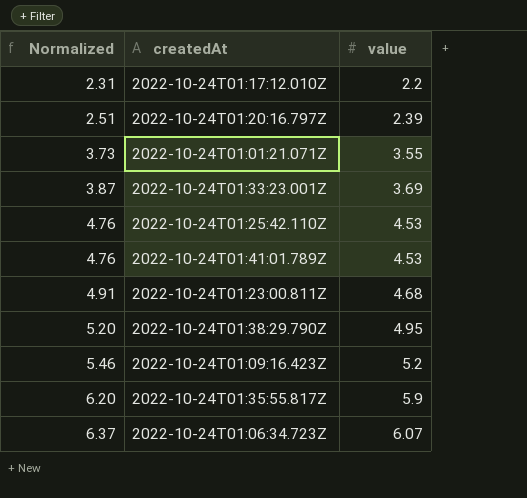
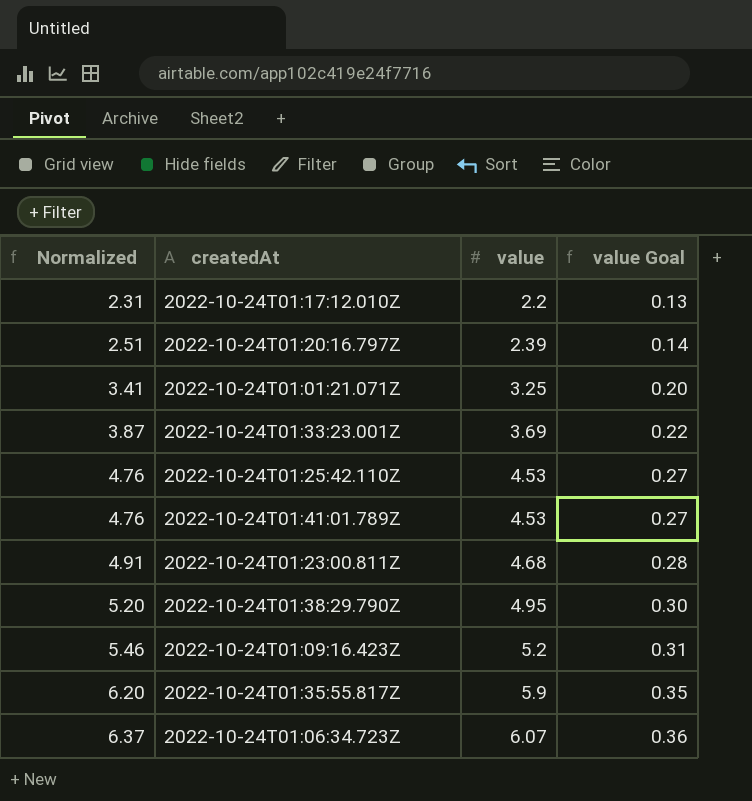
column value Goal | formula: none -> [value] * 0.06
2022-10-24T01:01:21.071Z | Normalized: 3.73 -> 3.41
2022-10-24T01:01:21.071Z | value: 3.55 -> 3.25

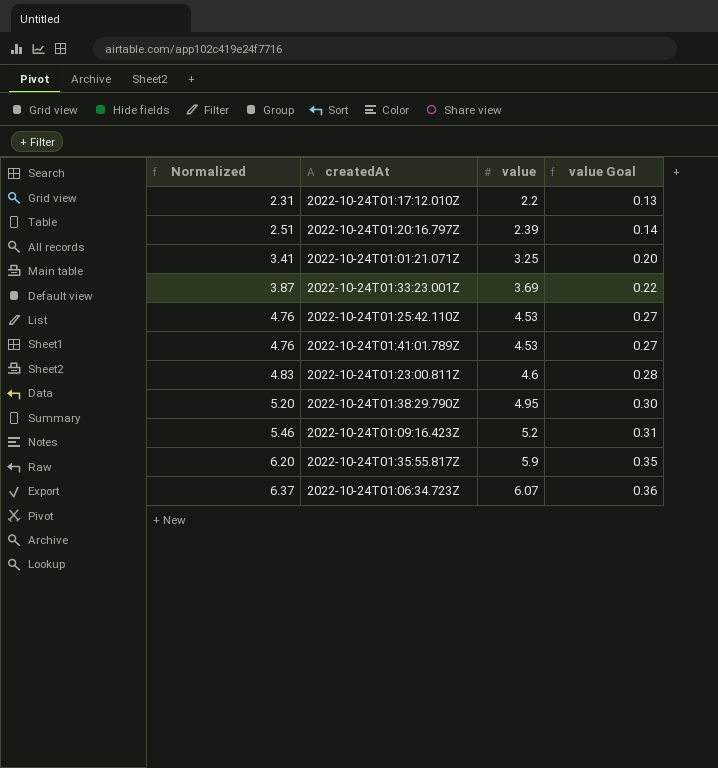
2022-10-24T01:23:00.811Z | Normalized: 4.91 -> 4.83
2022-10-24T01:23:00.811Z | value: 4.68 -> 4.6

